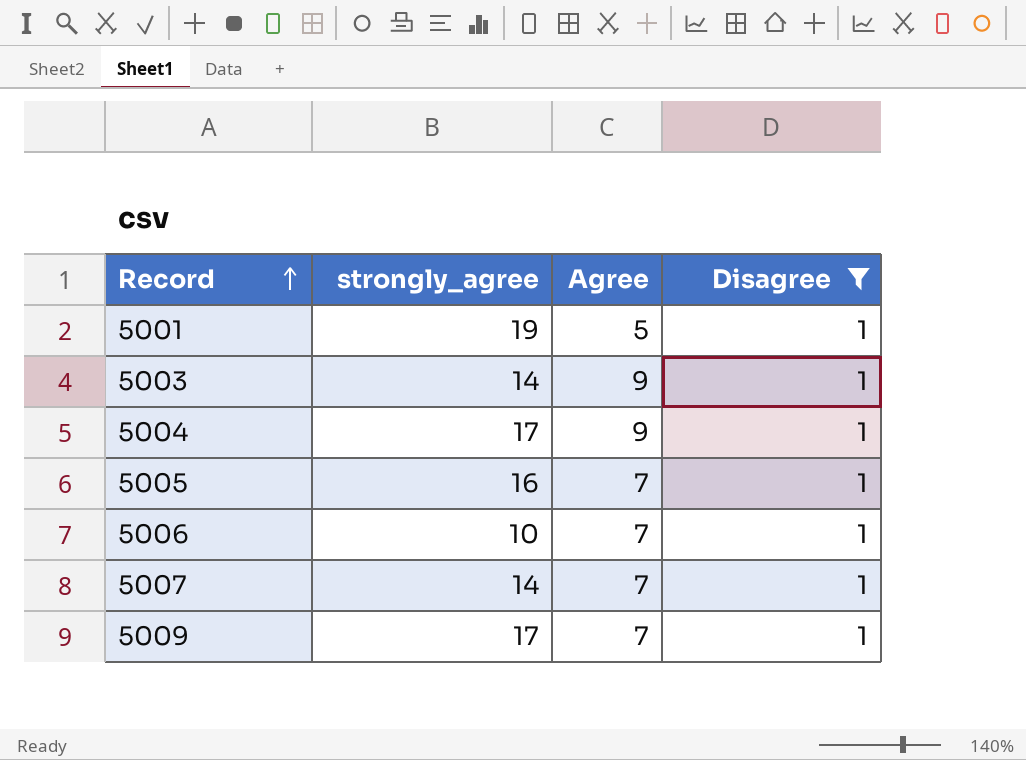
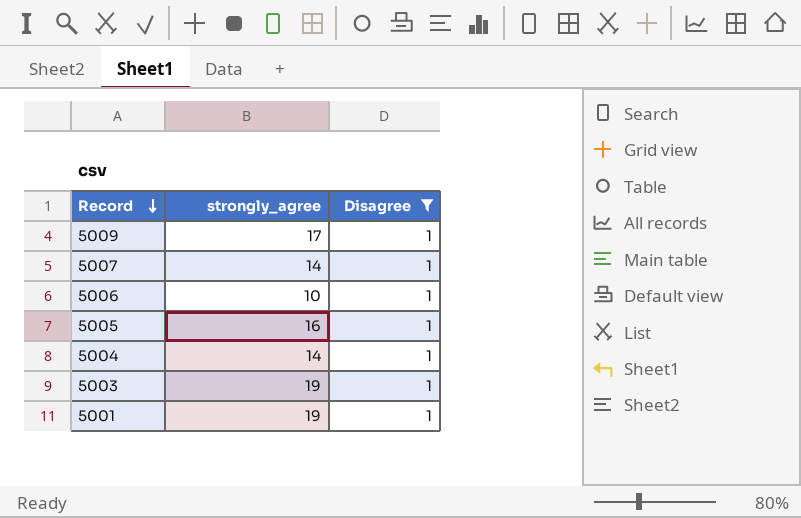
row order: Record ascending -> Record descending
column Agree | position: 3 -> none
5004 | strongly_agree: 17 -> 14
5003 | strongly_agree: 14 -> 19

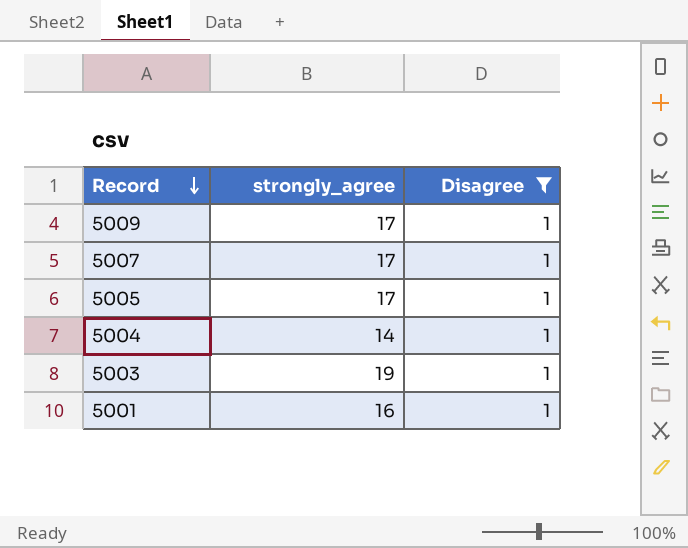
row 5006: 10 | 1 -> none
5007 | strongly_agree: 14 -> 17
5005 | strongly_agree: 16 -> 17
5001 | strongly_agree: 19 -> 16

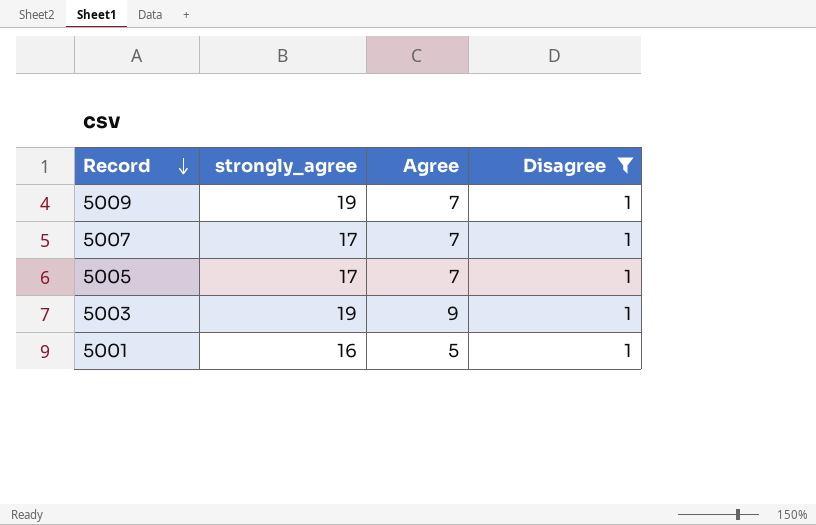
column Agree | position: none -> 3
row 5004: 14 | 1 -> none
5009 | strongly_agree: 17 -> 19

